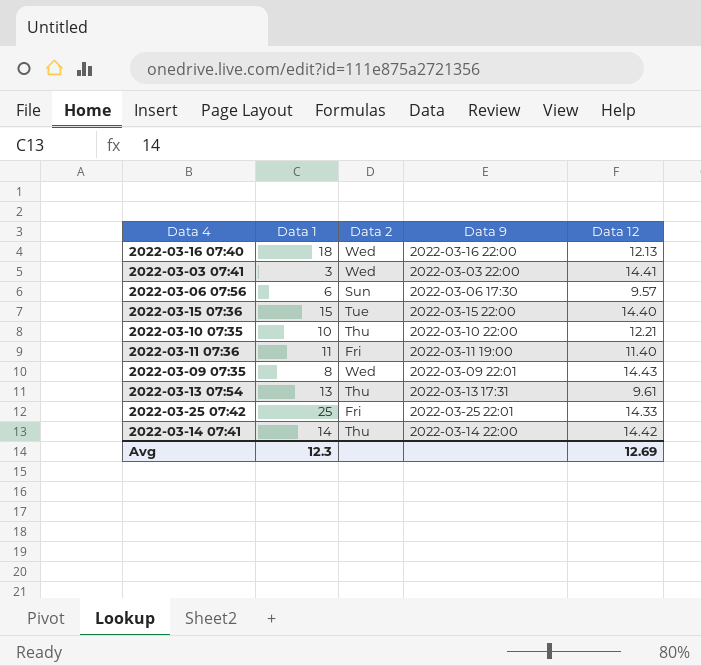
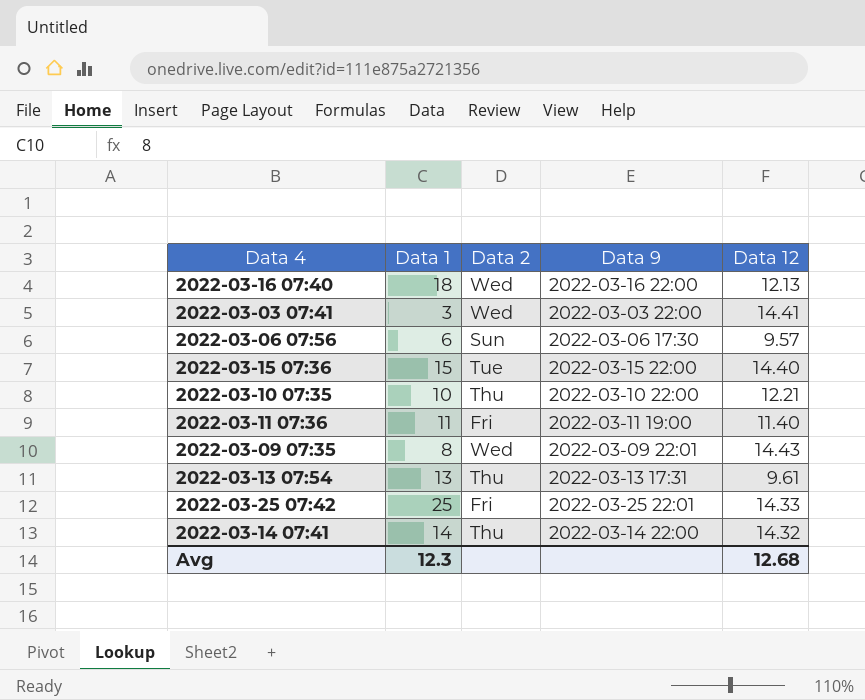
2022-03-14 07:41 | Data 12: 14.42 -> 14.32
Avg | Data 12: 12.69 -> 12.68

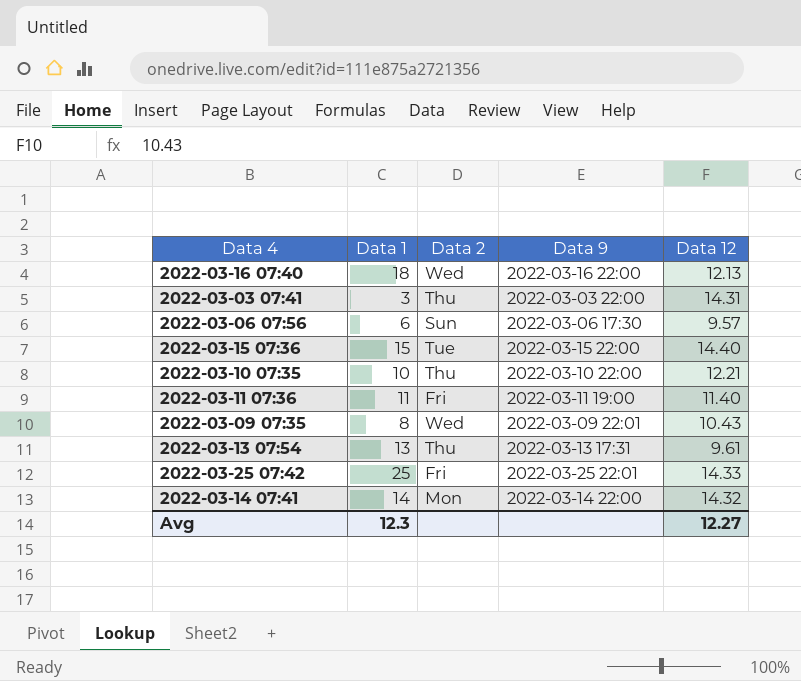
2022-03-03 07:41 | Data 2: Wed -> Thu
2022-03-03 07:41 | Data 12: 14.41 -> 14.31
2022-03-09 07:35 | Data 12: 14.43 -> 10.43
2022-03-14 07:41 | Data 2: Thu -> Mon
Avg | Data 12: 12.68 -> 12.27

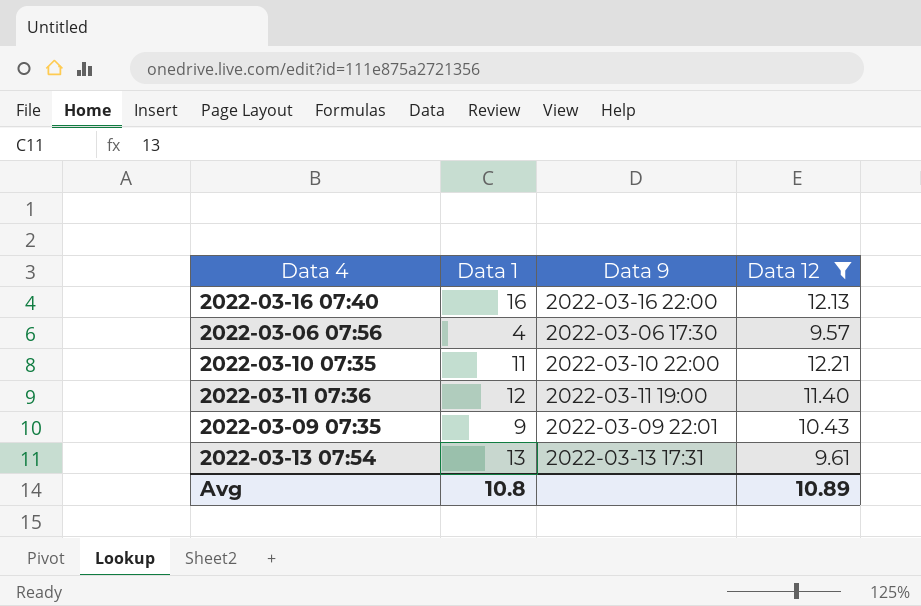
filter: none -> Data 12 <= 12.21
column Data 2 | position: 3 -> none
2022-03-16 07:40 | Data 1: 18 -> 16
2022-03-06 07:56 | Data 1: 6 -> 4
2022-03-10 07:35 | Data 1: 10 -> 11
2022-03-11 07:36 | Data 1: 11 -> 12
2022-03-09 07:35 | Data 1: 8 -> 9
Avg | Data 1: 12.3 -> 10.8
Avg | Data 12: 12.27 -> 10.89

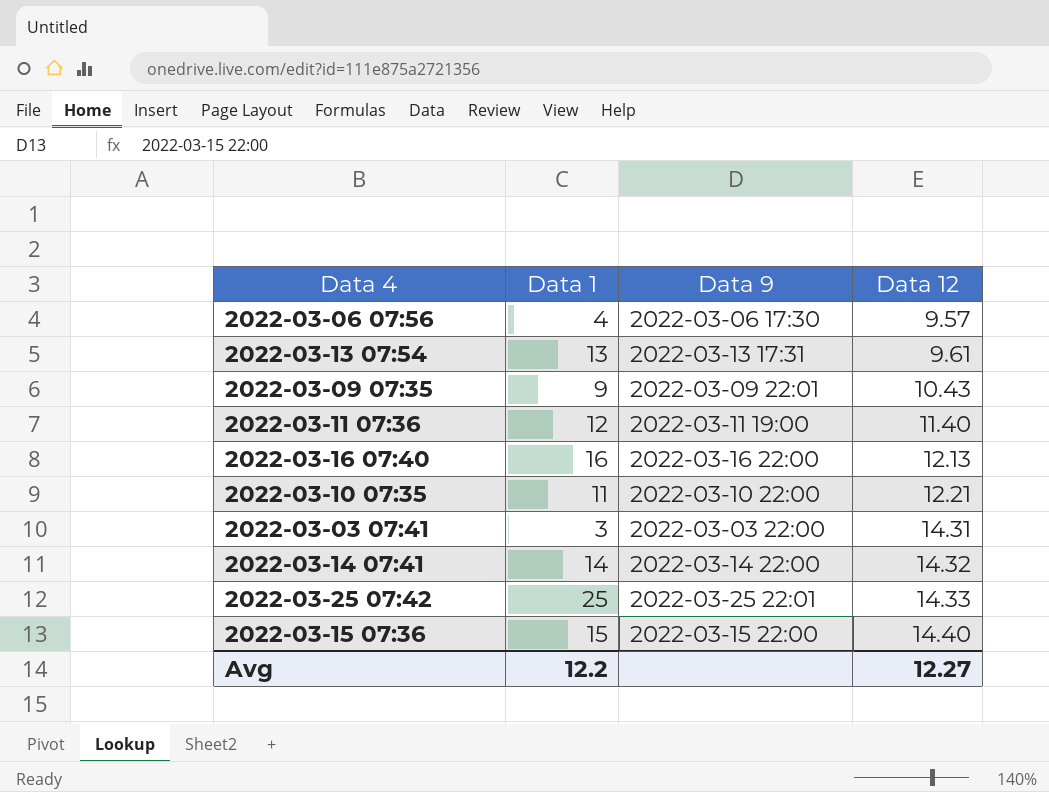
filter: Data 12 <= 12.21 -> none
row order: none -> Data 12 ascending
Avg | Data 1: 10.8 -> 12.2
Avg | Data 12: 10.89 -> 12.27

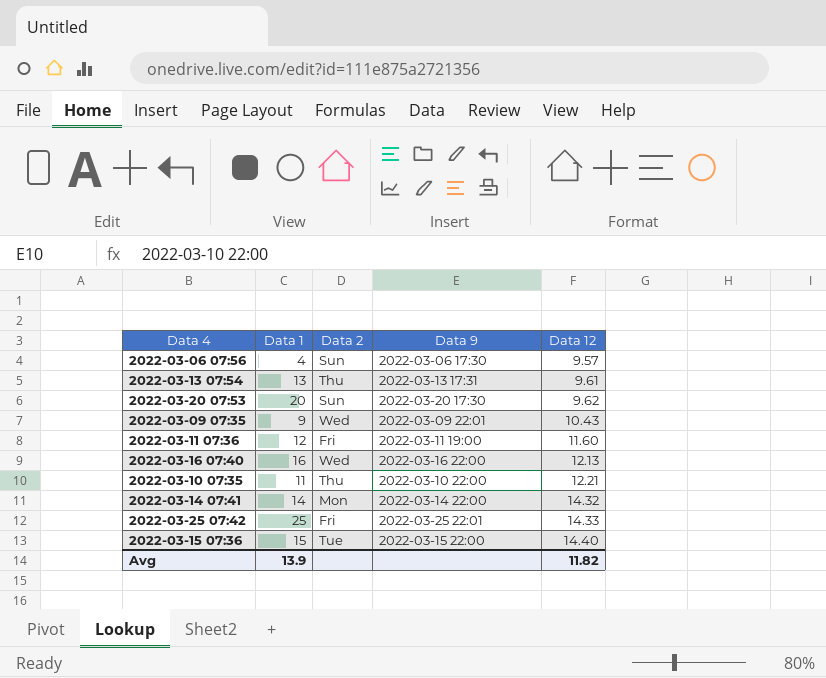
column Data 2 | position: none -> 3
row 2022-03-03 07:41: 3 | 2022-03-03 22:00 | 14.31 -> none
row 2022-03-20 07:53: none -> 20 | Sun | 2022-03-20 17:30 | 9.62
2022-03-11 07:36 | Data 12: 11.40 -> 11.60
Avg | Data 1: 12.2 -> 13.9
Avg | Data 12: 12.27 -> 11.82

